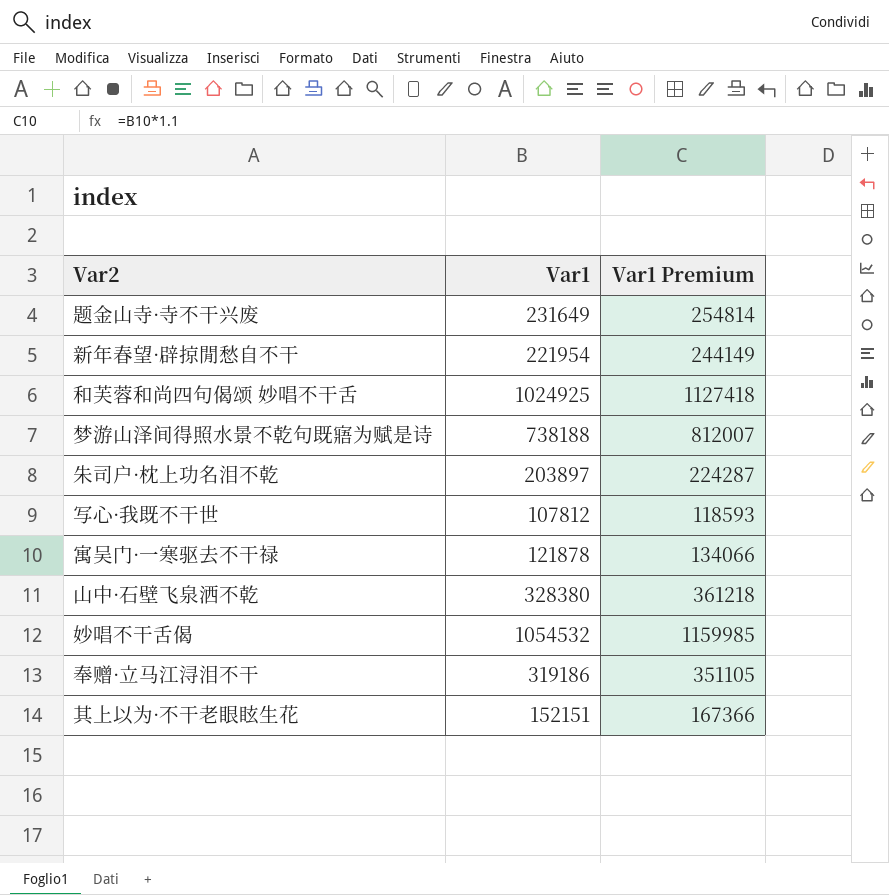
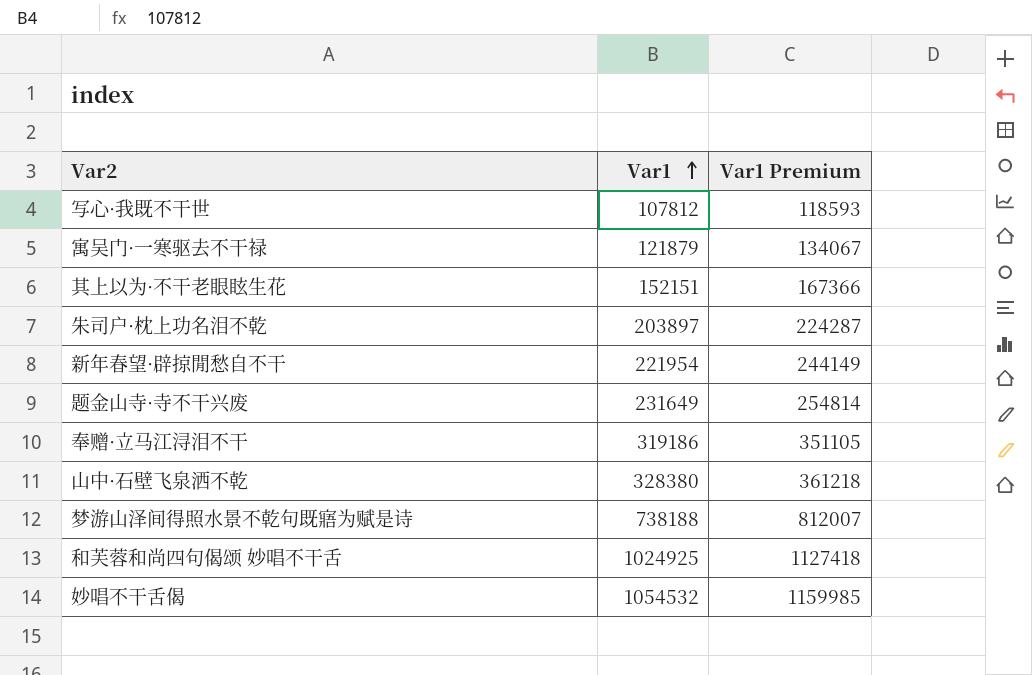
row order: none -> Var1 ascending
寓吴门·一寒驱去不干禄 | Var1: 121878 -> 121879
寓吴门·一寒驱去不干禄 | Var1 Premium: 134066 -> 134067

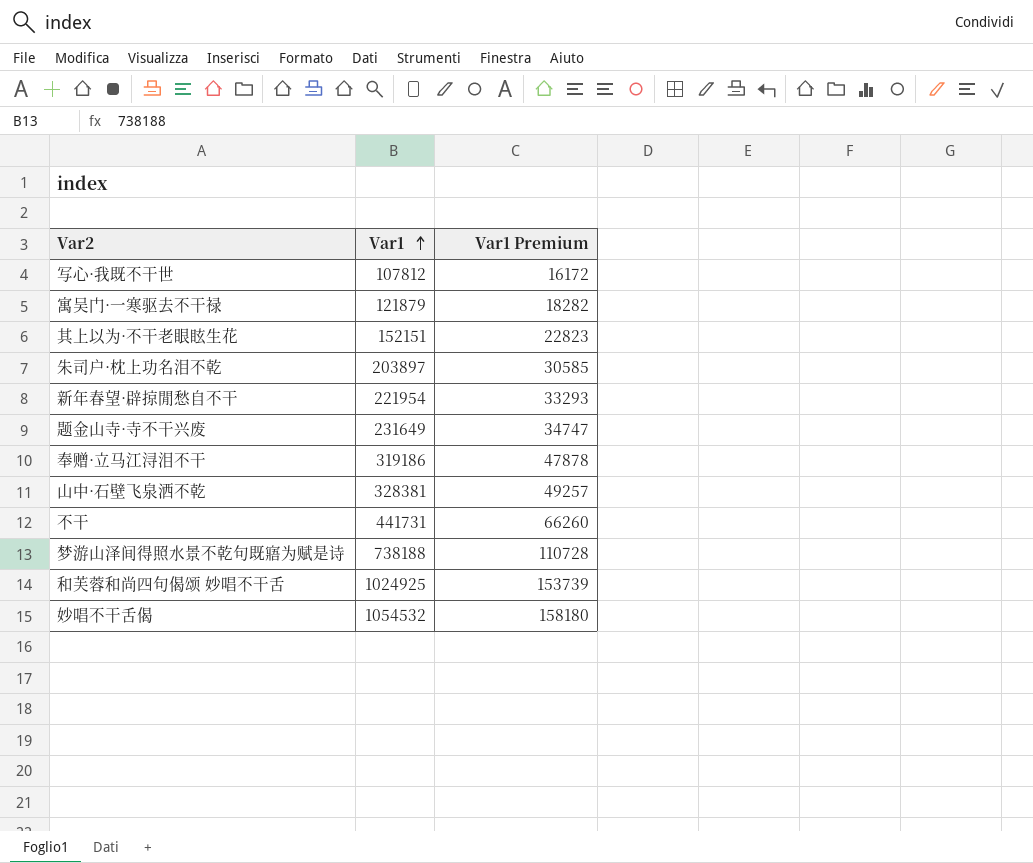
column Var1 Premium | formula: [Var1] * 1.1 -> [Var1] * 0.15
山中·石壁飞泉洒不乾 | Var1: 328380 -> 328381
row 不干: none -> 441731 | 66260

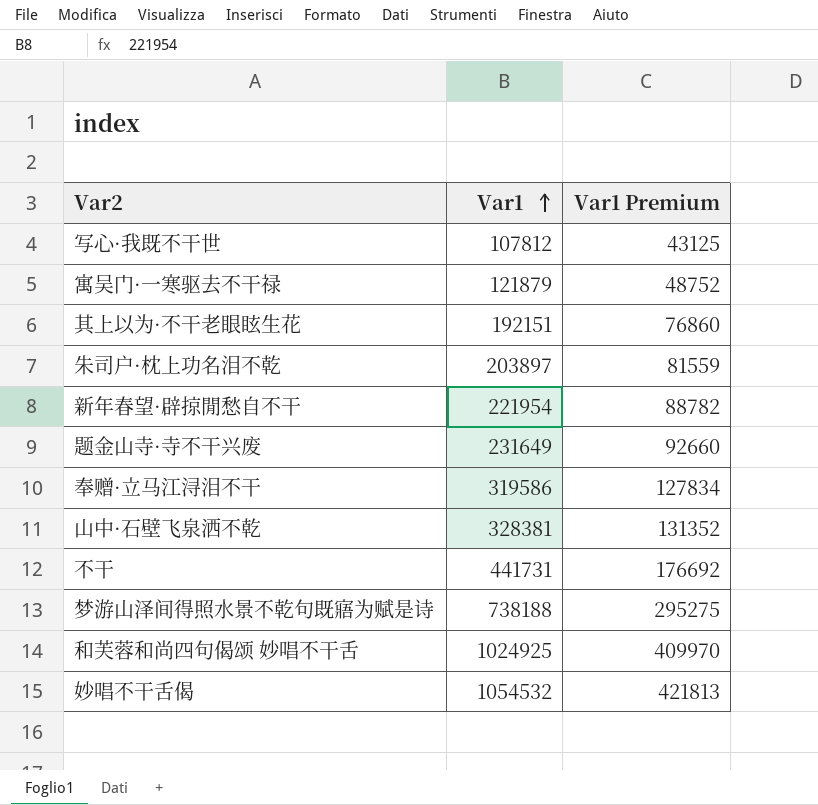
column Var1 Premium | formula: [Var1] * 0.15 -> [Var1] * 0.4
其上以为·不干老眼眩生花 | Var1: 152151 -> 192151
奉赠·立马江浔泪不干 | Var1: 319186 -> 319586

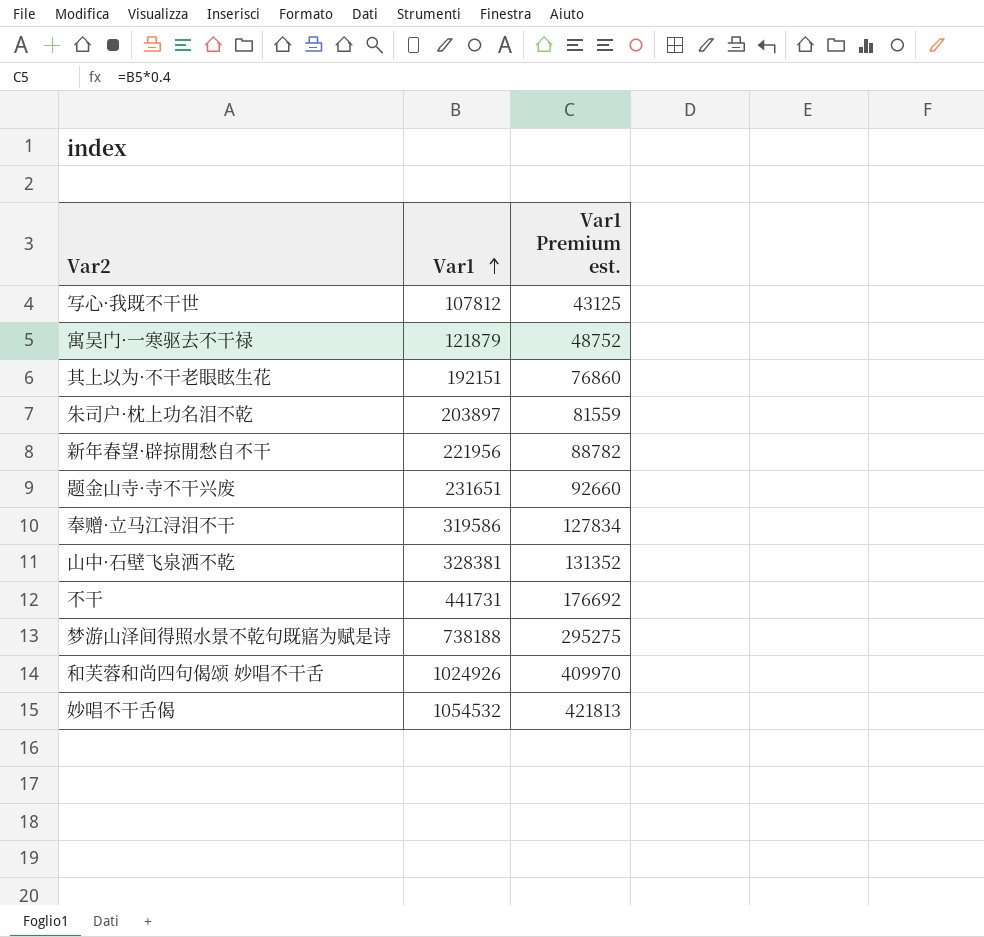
column name: Var1 Premium -> Var1 Premium est.
新年春望·辟掠閒愁自不干 | Var1: 221954 -> 221956
题金山寺·寺不干兴废 | Var1: 231649 -> 231651
和芙蓉和尚四句偈颂 妙唱不干舌 | Var1: 1024925 -> 1024926

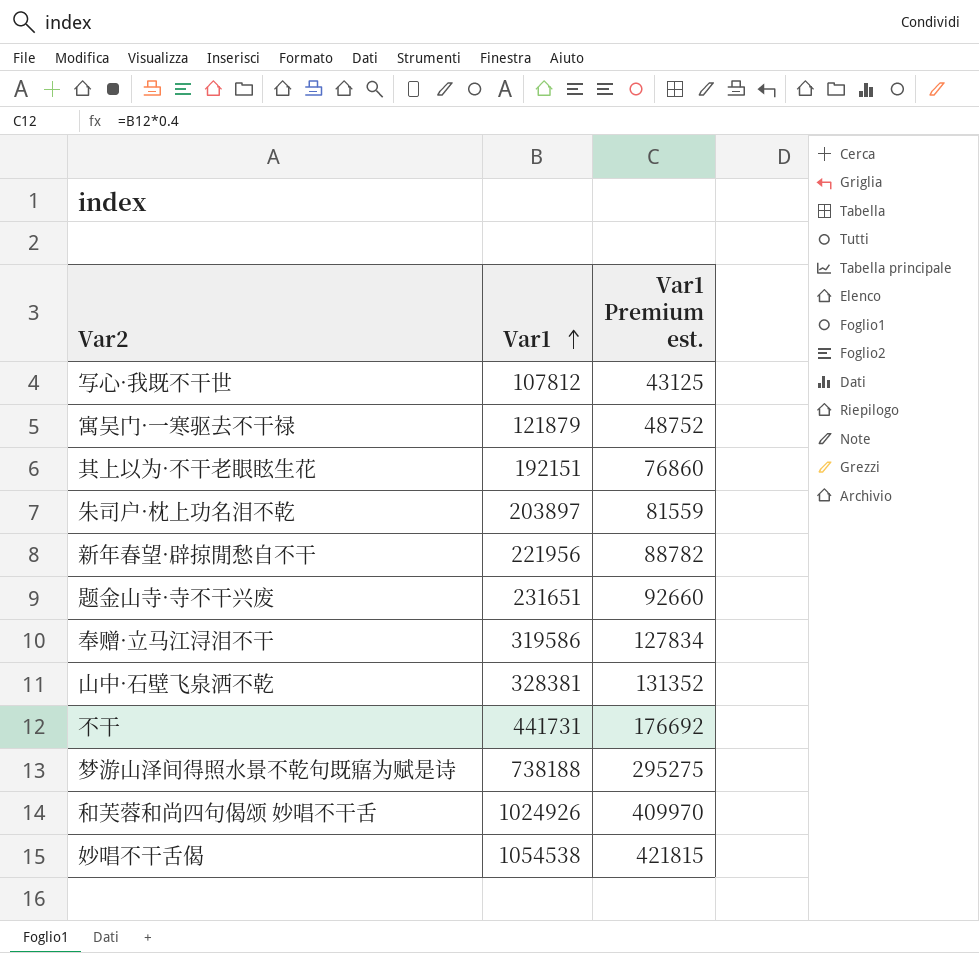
妙唱不干舌偈 | Var1: 1054532 -> 1054538
妙唱不干舌偈 | Var1 Premium est.: 421813 -> 421815

